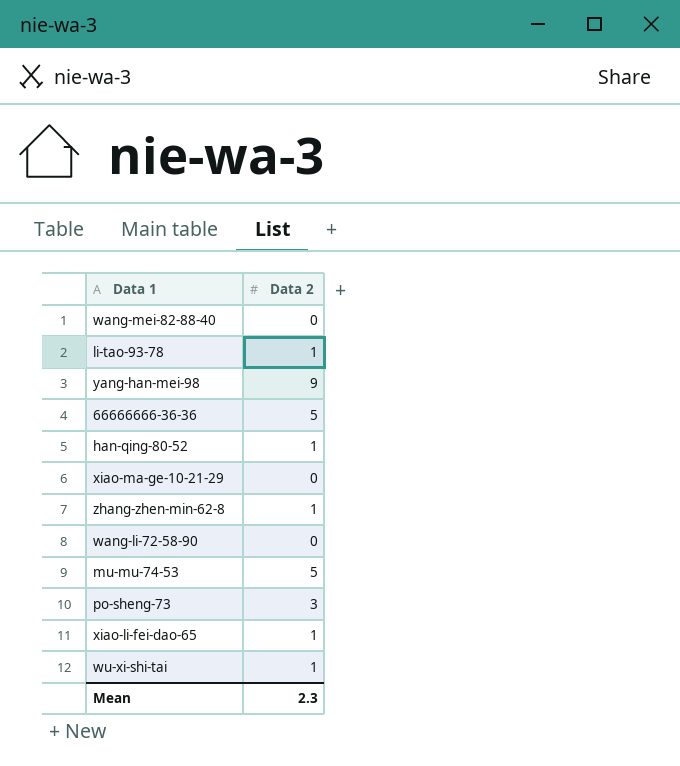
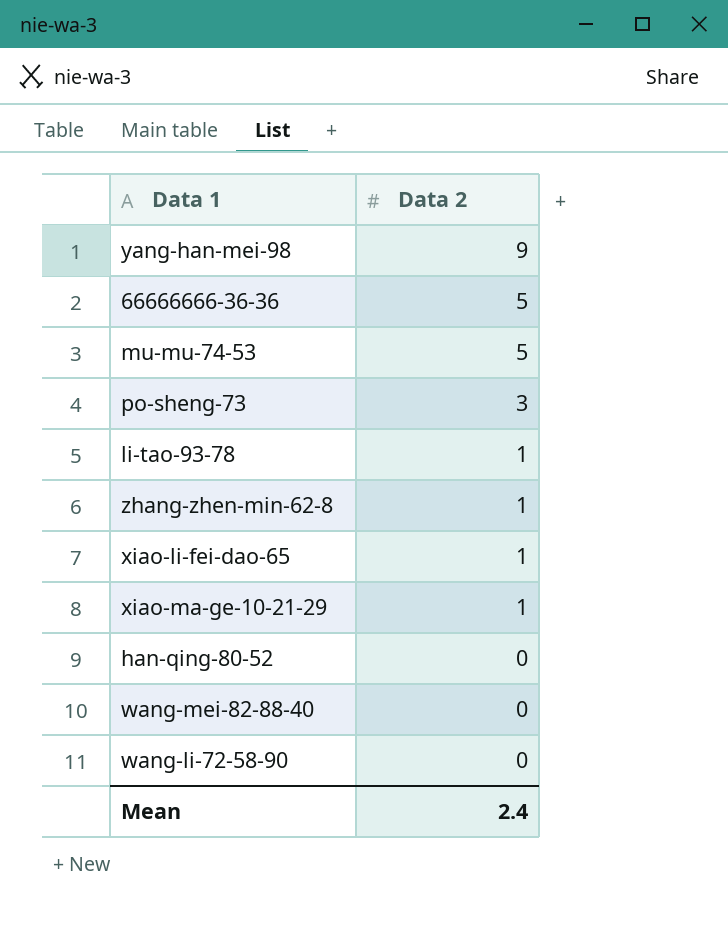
row order: none -> Data 2 descending
row wu-xi-shi-tai: 1 -> none
xiao-ma-ge-10-21-29 | Data 2: 0 -> 1
han-qing-80-52 | Data 2: 1 -> 0
Mean | Data 2: 2.3 -> 2.4

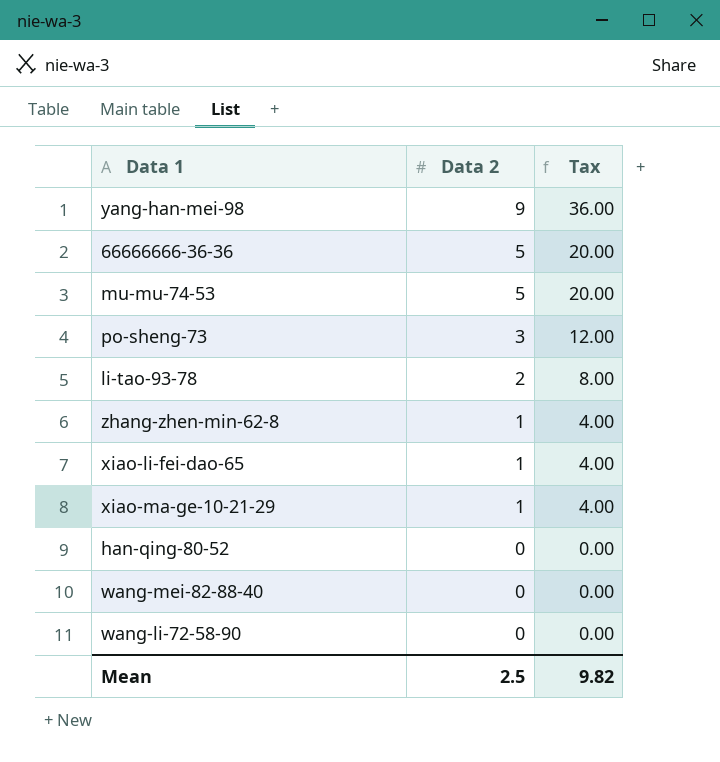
column Tax | formula: none -> [Data 2] * 4
li-tao-93-78 | Data 2: 1 -> 2
Mean | Data 2: 2.4 -> 2.5

